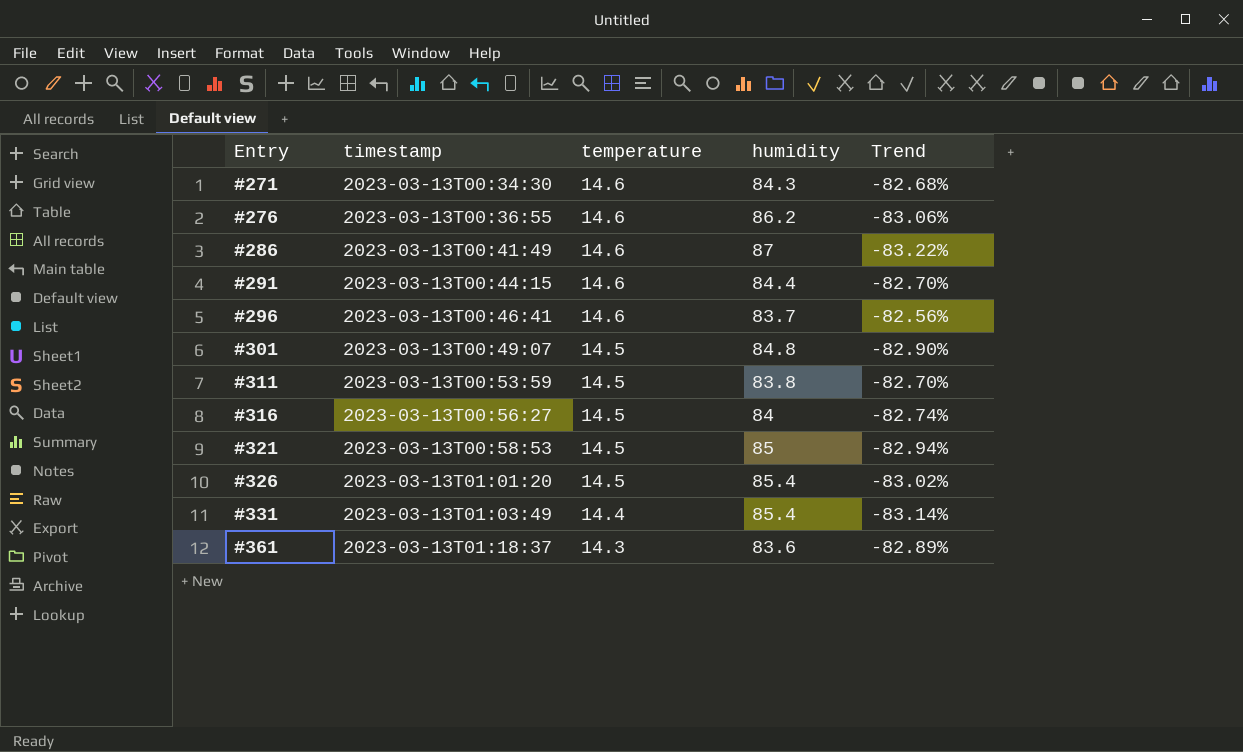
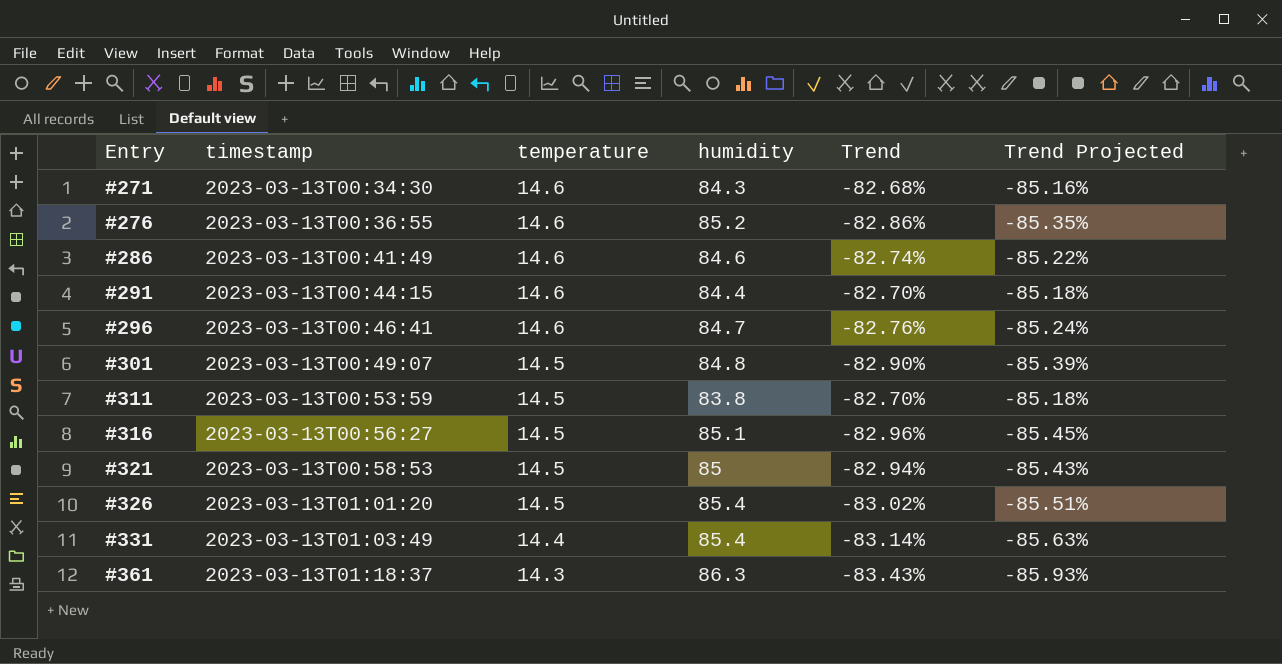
column Trend Projected | formula: none -> [Trend] * 1.03
#276 | humidity: 86.2 -> 85.2
#276 | Trend: -83.06% -> -82.86%
#286 | humidity: 87 -> 84.6
#286 | Trend: -83.22% -> -82.74%
#296 | humidity: 83.7 -> 84.7
#296 | Trend: -82.56% -> -82.76%
#316 | humidity: 84 -> 85.1
#316 | Trend: -82.74% -> -82.96%
#361 | humidity: 83.6 -> 86.3
#361 | Trend: -82.89% -> -83.43%

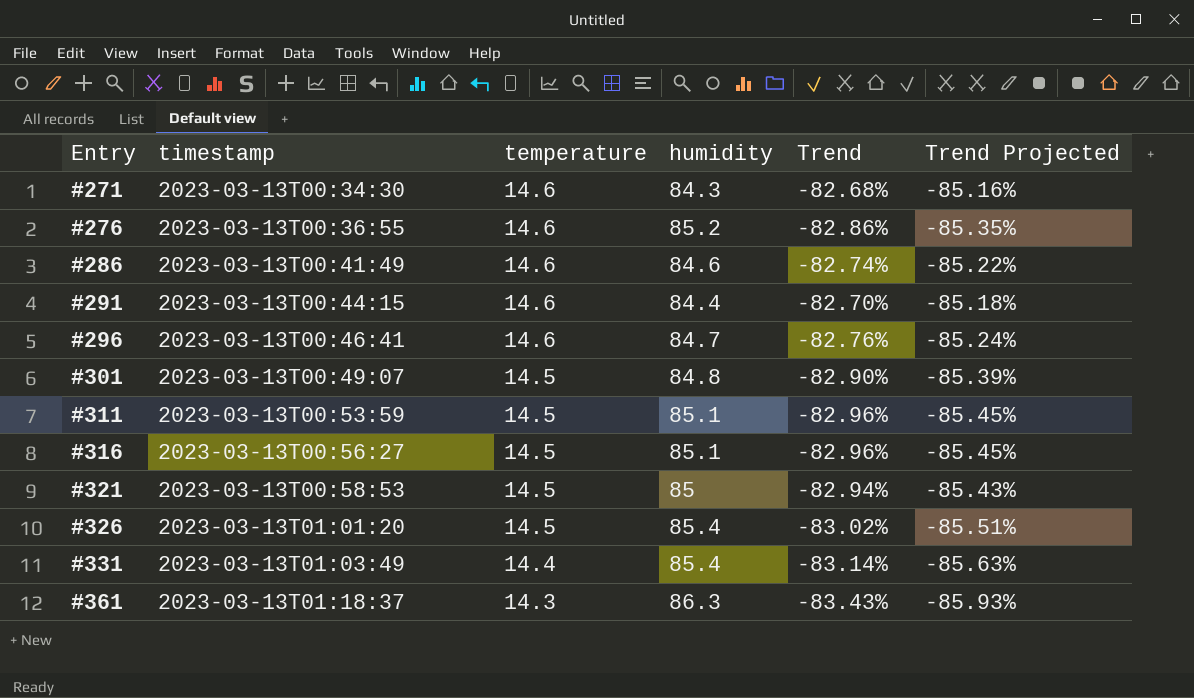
#311 | humidity: 83.8 -> 85.1
#311 | Trend: -82.70% -> -82.96%
#311 | Trend Projected: -85.18% -> -85.45%

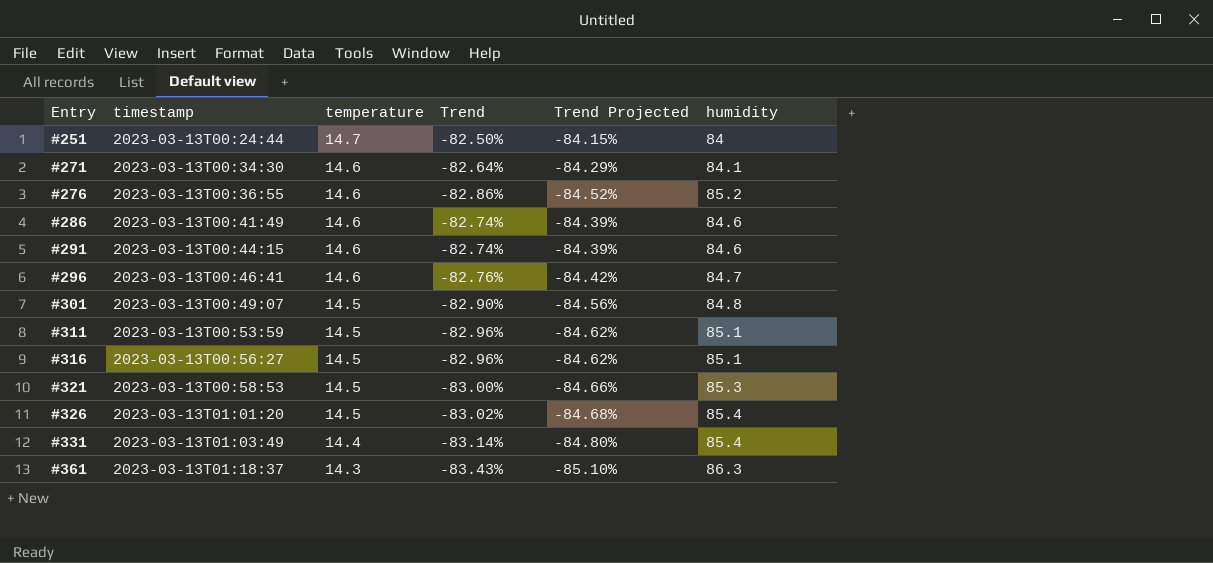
column Trend Projected | formula: [Trend] * 1.03 -> [Trend] * 1.02
column humidity | position: 4 -> 6
row #251: none -> 2023-03-13T00:24:44 | 14.7 | -82.50% | -84.15% | 84
#271 | Trend: -82.68% -> -82.64%
#271 | humidity: 84.3 -> 84.1
#291 | Trend: -82.70% -> -82.74%
#291 | humidity: 84.4 -> 84.6
#321 | Trend: -82.94% -> -83.00%
#321 | humidity: 85 -> 85.3

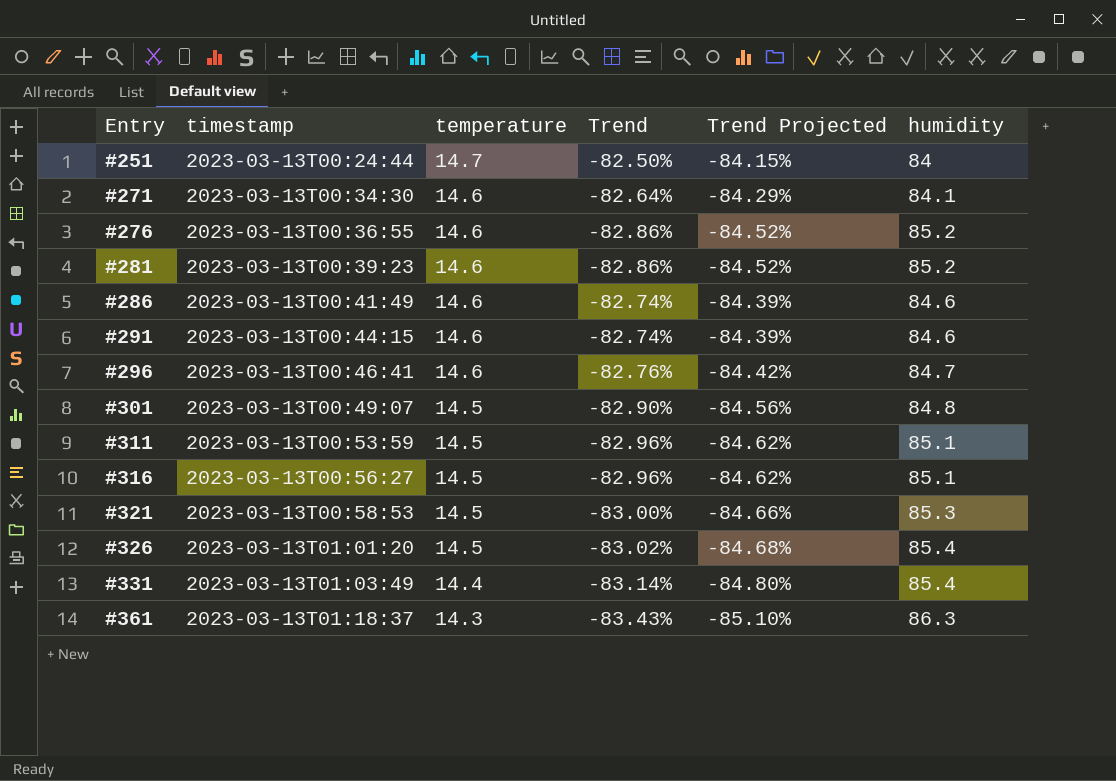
row #281: none -> 2023-03-13T00:39:23 | 14.6 | -82.86% | -84.52% | 85.2

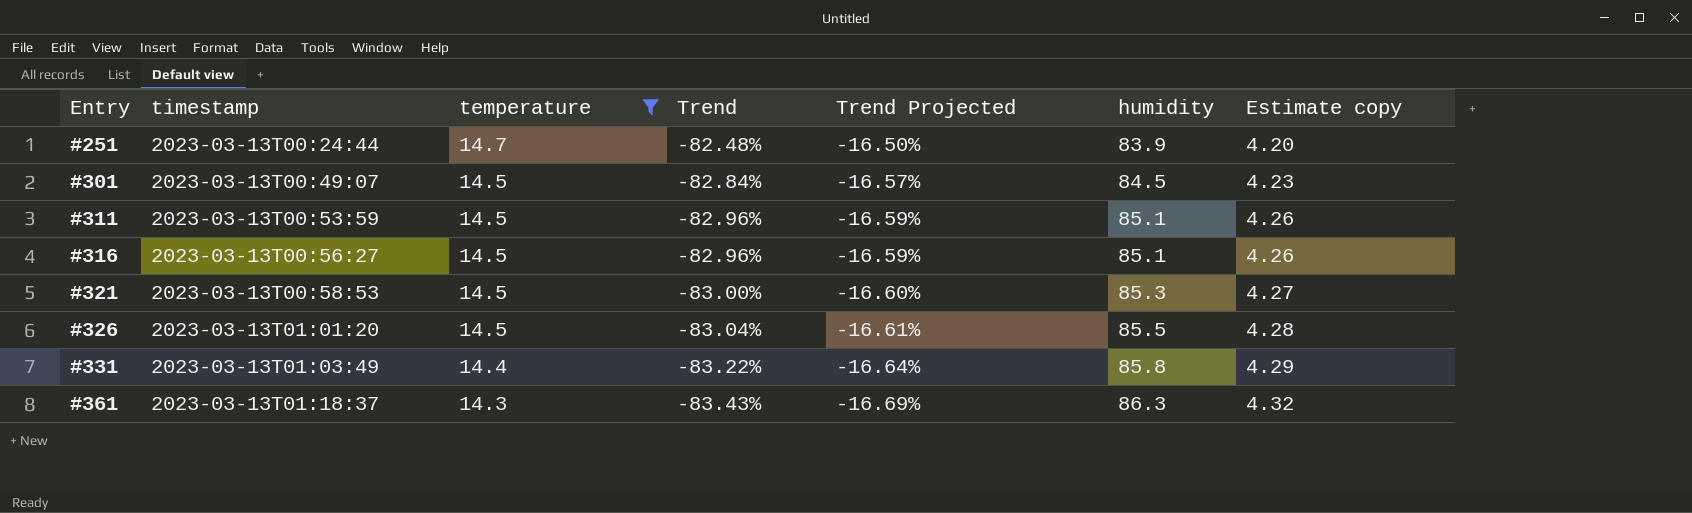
filter: none -> temperature != 14.6
column Trend Projected | formula: [Trend] * 1.02 -> [Trend] * 0.2
column Estimate copy | formula: none -> [humidity] * 0.05
#251 | Trend: -82.50% -> -82.48%
#251 | humidity: 84 -> 83.9
#301 | Trend: -82.90% -> -82.84%
#301 | humidity: 84.8 -> 84.5
#326 | Trend: -83.02% -> -83.04%
#326 | humidity: 85.4 -> 85.5
#331 | Trend: -83.14% -> -83.22%
#331 | humidity: 85.4 -> 85.8

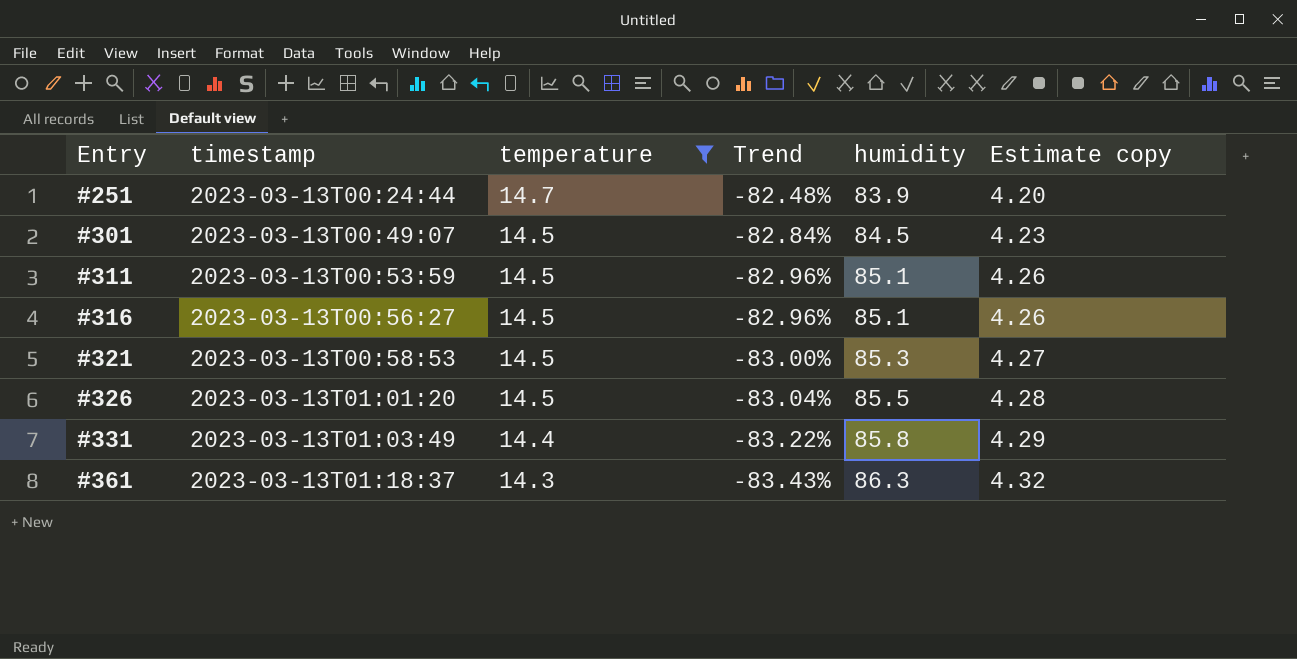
column Trend Projected | formula: [Trend] * 0.2 -> none

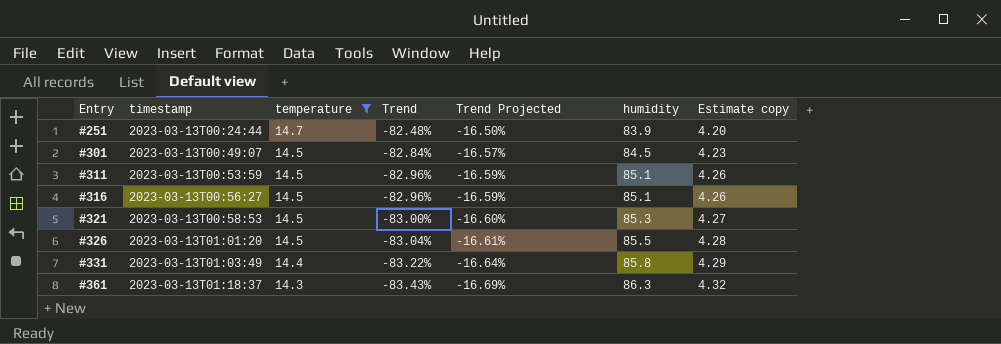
column Trend Projected | formula: none -> [Trend] * 0.2

